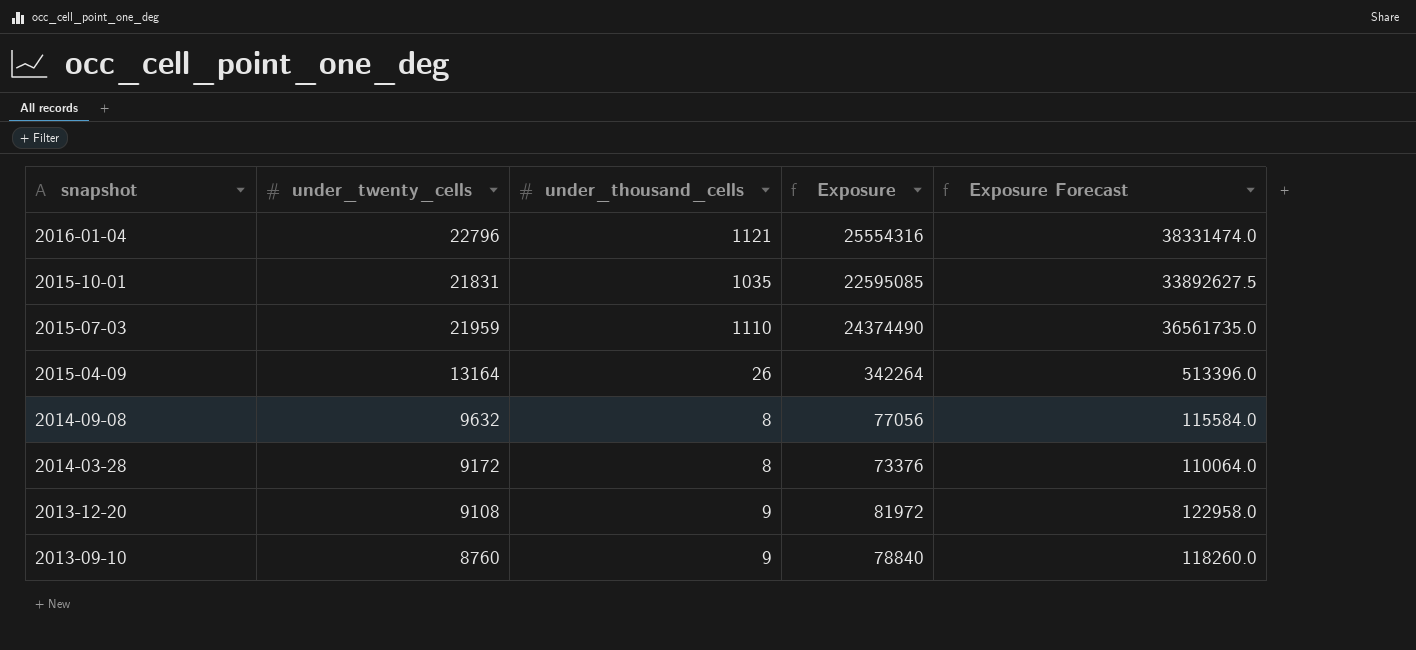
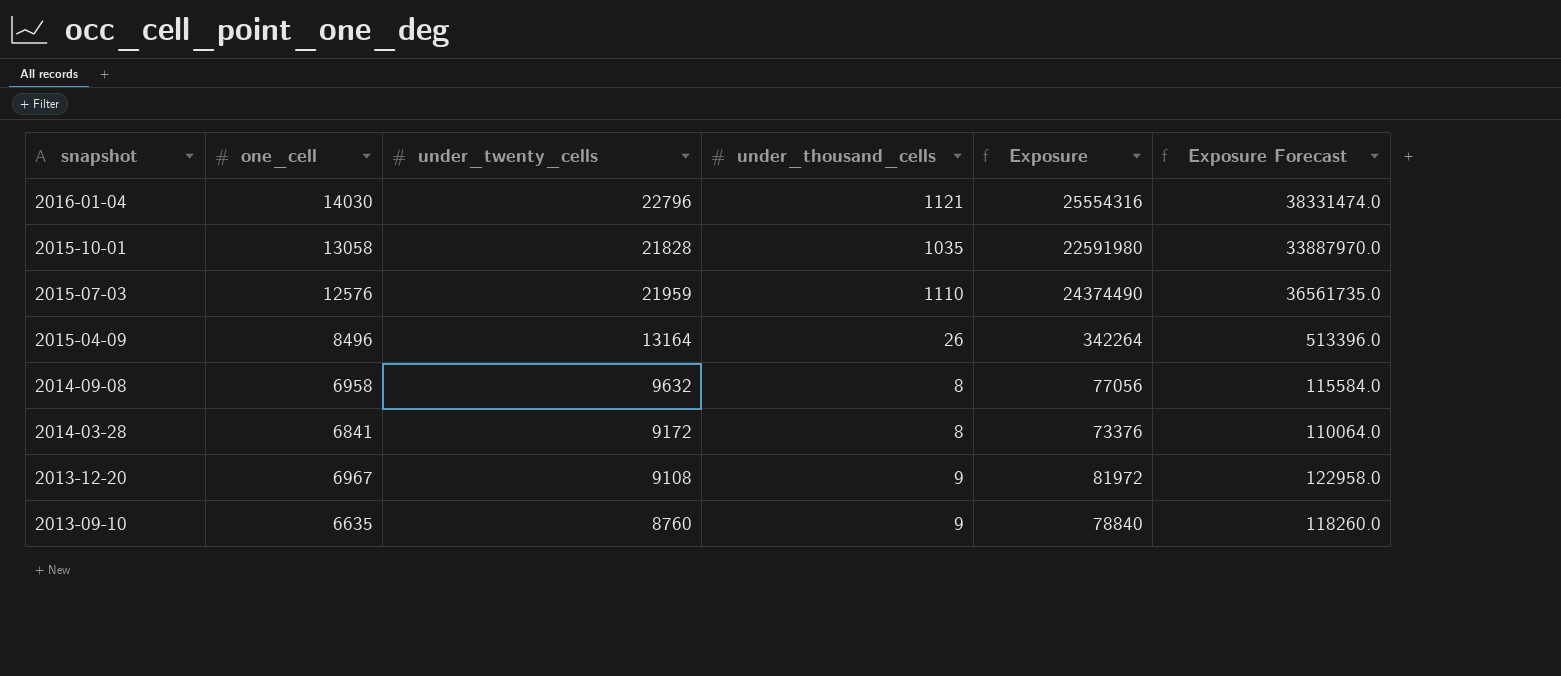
column one_cell | position: none -> 2
2015-10-01 | under_twenty_cells: 21831 -> 21828
2015-10-01 | Exposure: 22595085 -> 22591980
2015-10-01 | Exposure Forecast: 33892627.5 -> 33887970.0

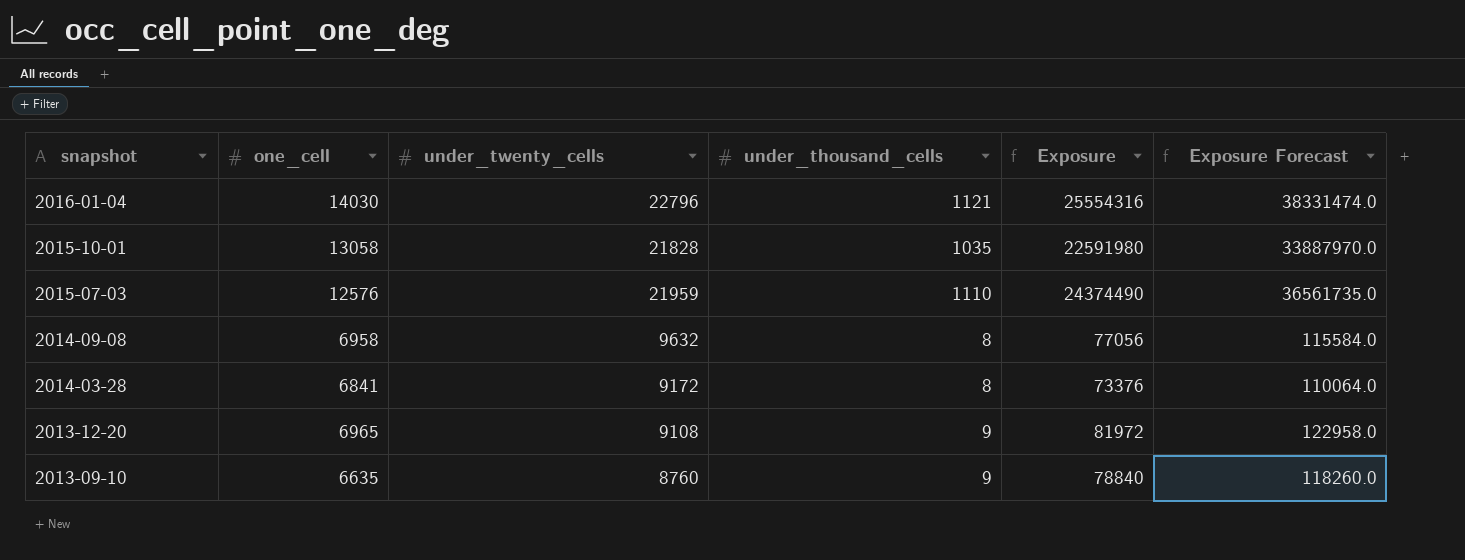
row 2015-04-09: 8496 | 13164 | 26 | 342264 | 513396.0 -> none
2013-12-20 | one_cell: 6967 -> 6965

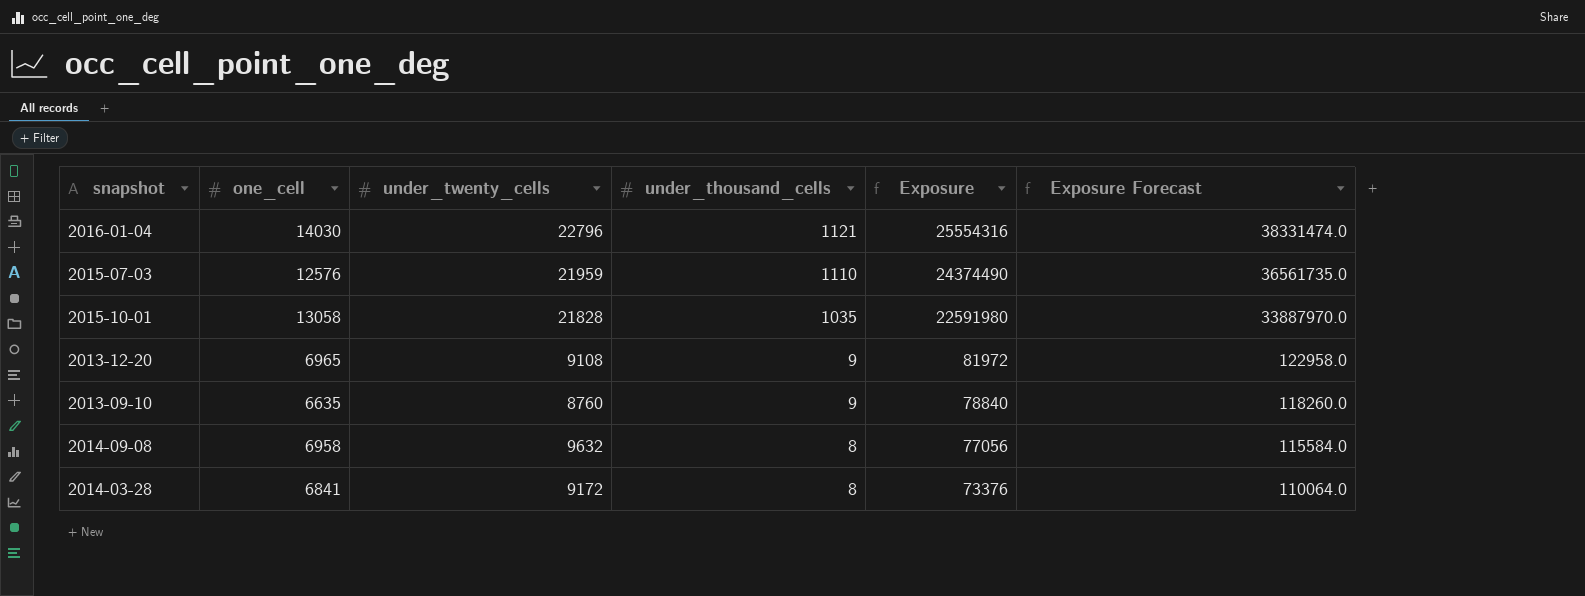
row order: snapshot descending -> under_thousand_cells descending

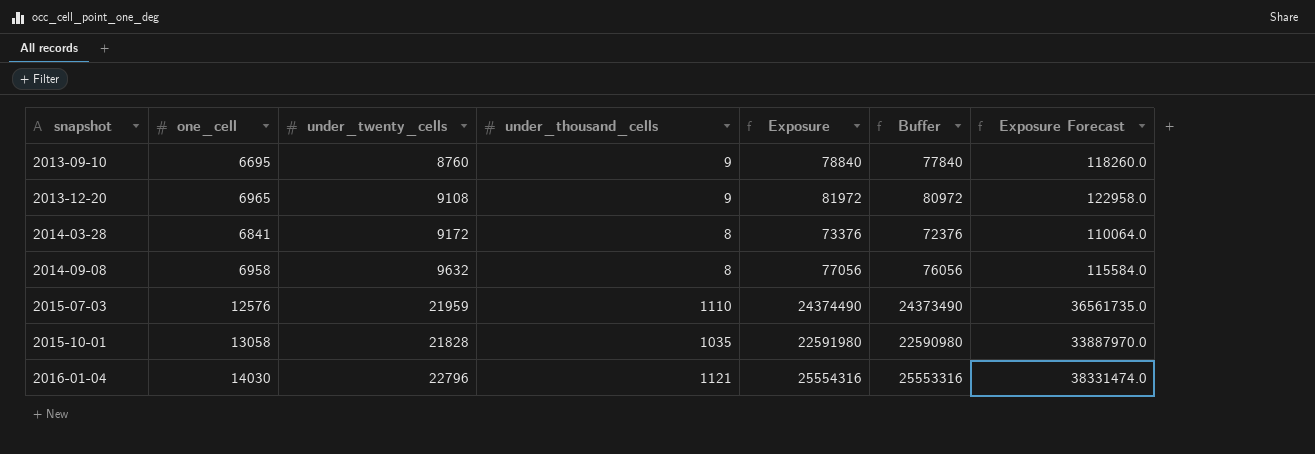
row order: under_thousand_cells descending -> snapshot ascending
column Buffer | formula: none -> [Exposure] - 1000
2013-09-10 | one_cell: 6635 -> 6695

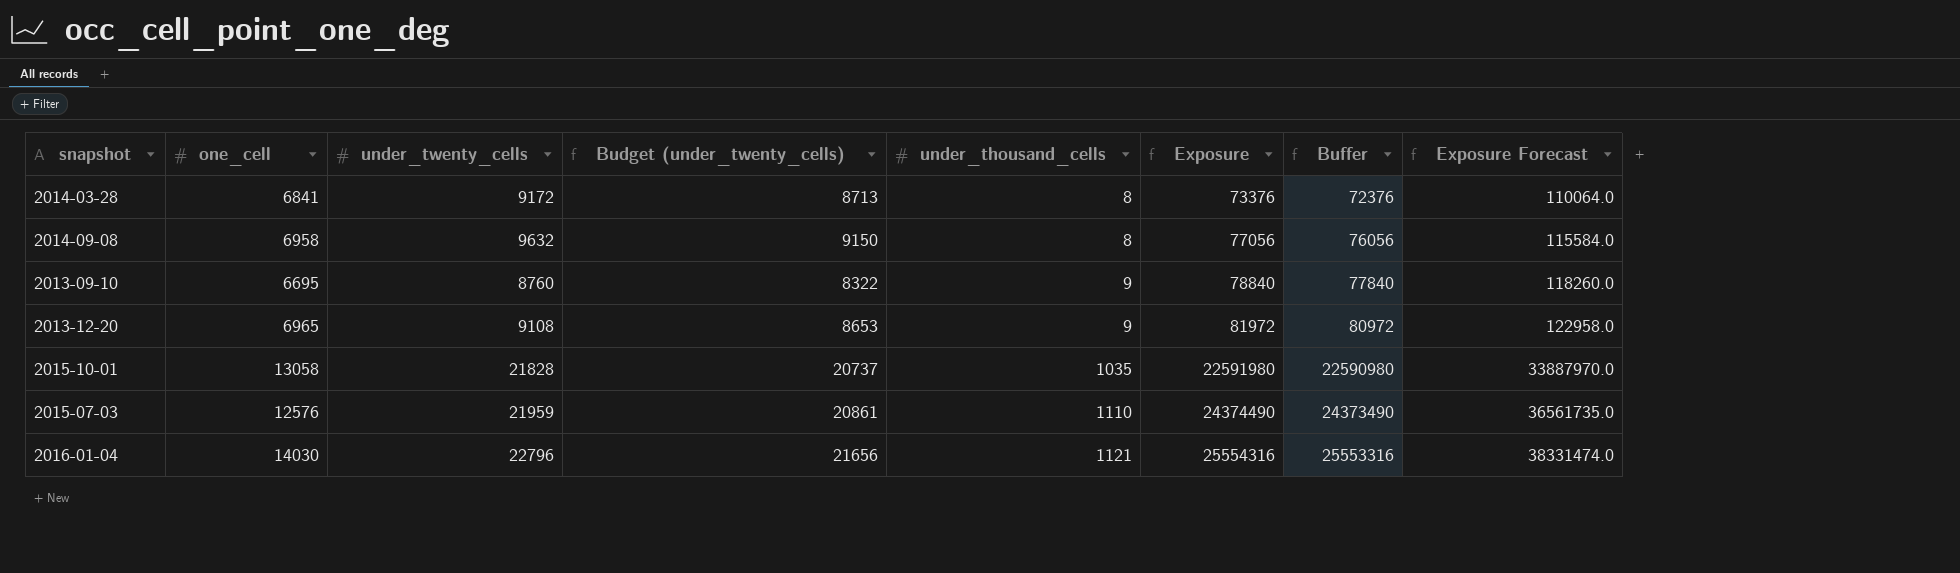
row order: snapshot ascending -> under_thousand_cells ascending
column Budget (under_twenty_cells) | formula: none -> [under_twenty_cells] * 0.95

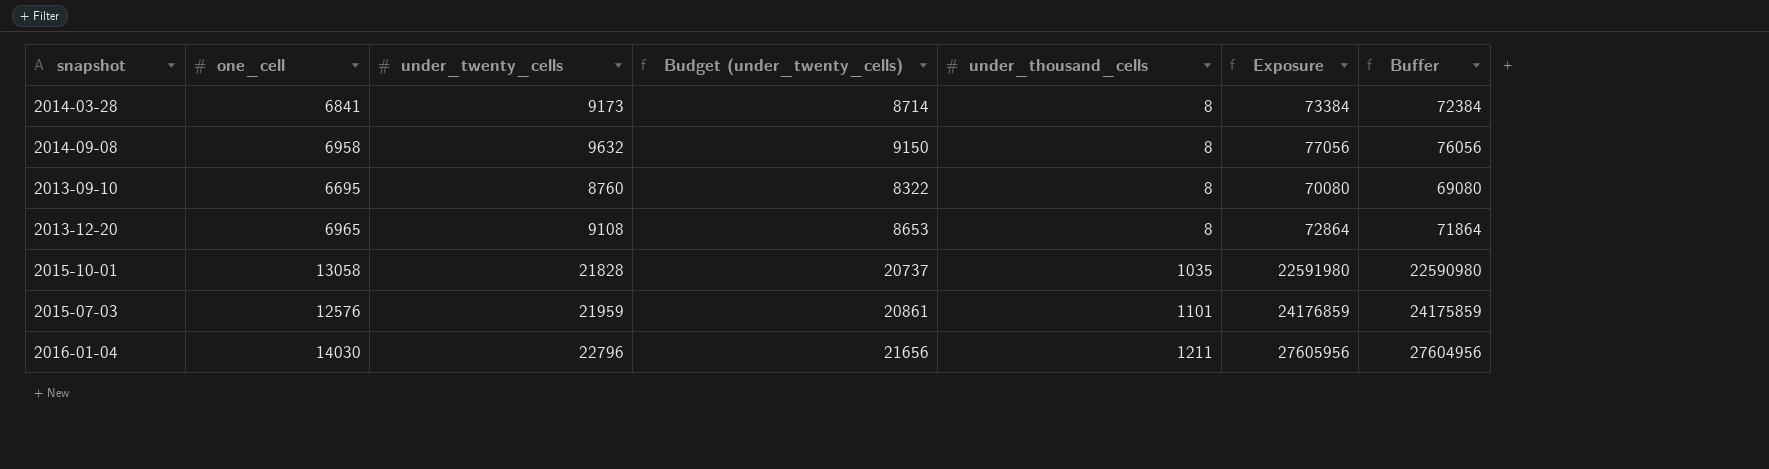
column Exposure Forecast | formula: [Exposure] * 1.5 -> none
2014-03-28 | under_twenty_cells: 9172 -> 9173
2014-03-28 | Budget (under_twenty_cells): 8713 -> 8714
2014-03-28 | Exposure: 73376 -> 73384
2014-03-28 | Buffer: 72376 -> 72384
2013-09-10 | under_thousand_cells: 9 -> 8
2013-09-10 | Exposure: 78840 -> 70080
2013-09-10 | Buffer: 77840 -> 69080
2013-12-20 | under_thousand_cells: 9 -> 8
2013-12-20 | Exposure: 81972 -> 72864
2013-12-20 | Buffer: 80972 -> 71864
2015-07-03 | under_thousand_cells: 1110 -> 1101
2015-07-03 | Exposure: 24374490 -> 24176859
2015-07-03 | Buffer: 24373490 -> 24175859
2016-01-04 | under_thousand_cells: 1121 -> 1211
2016-01-04 | Exposure: 25554316 -> 27605956
2016-01-04 | Buffer: 25553316 -> 27604956

